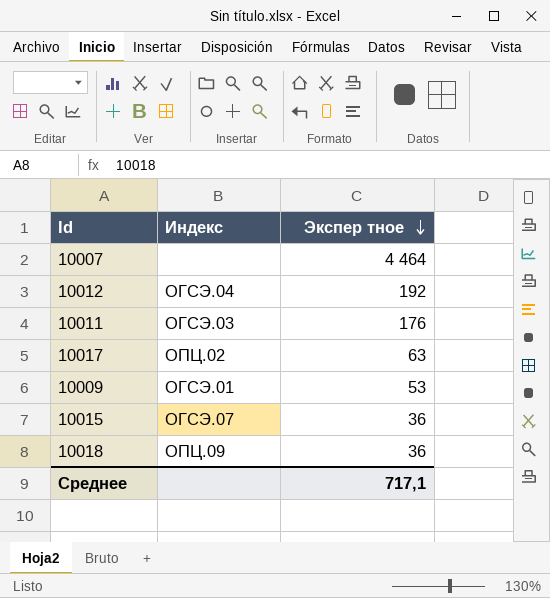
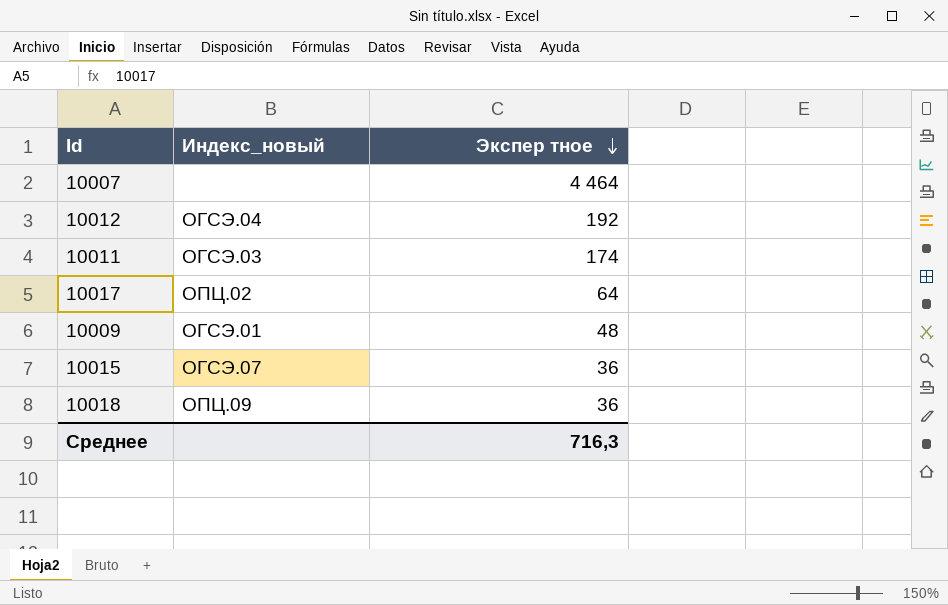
column name: Индекс -> Индекс_новый
10011 | Экспер тное: 176 -> 174
10017 | Экспер тное: 63 -> 64
10009 | Экспер тное: 53 -> 48
Среднее | Экспер тное: 717,1 -> 716,3

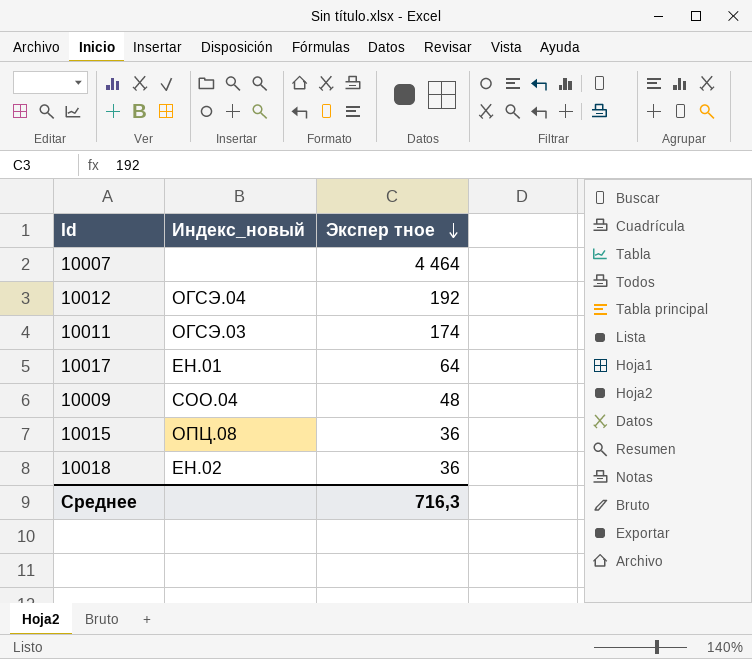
10017 | Индекс_новый: ОПЦ.02 -> ЕН.01
10009 | Индекс_новый: ОГСЭ.01 -> СОО.04
10015 | Индекс_новый: ОГСЭ.07 -> ОПЦ.08
10018 | Индекс_новый: ОПЦ.09 -> ЕН.02

